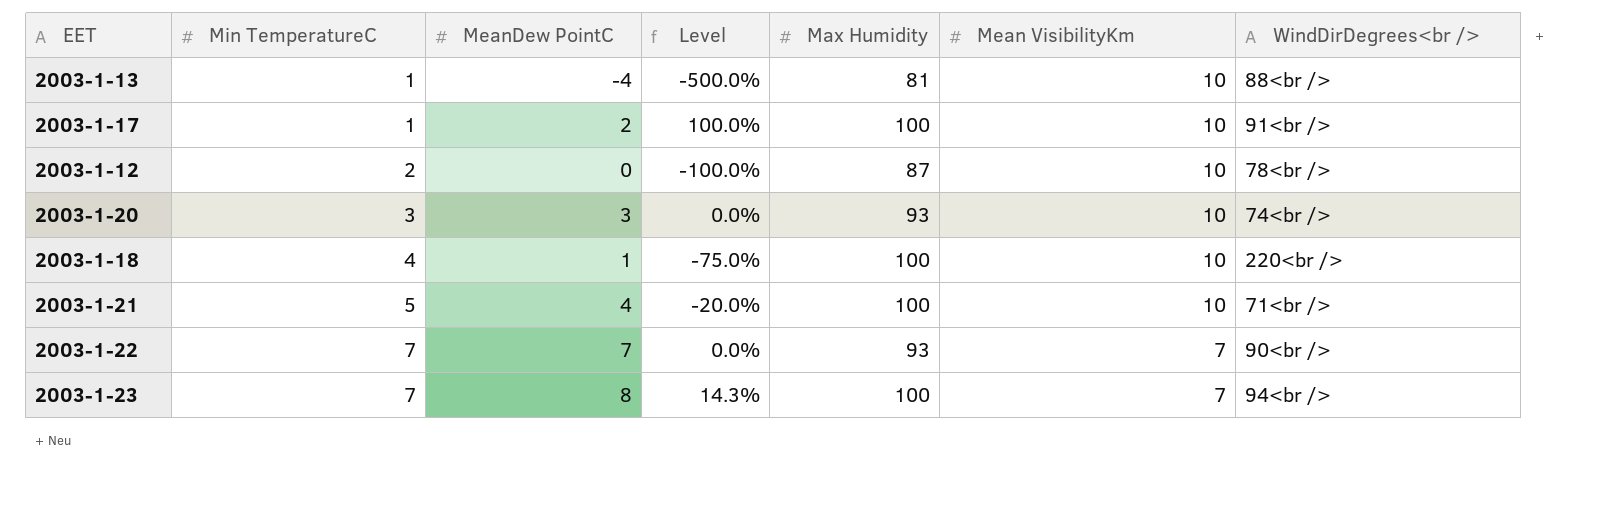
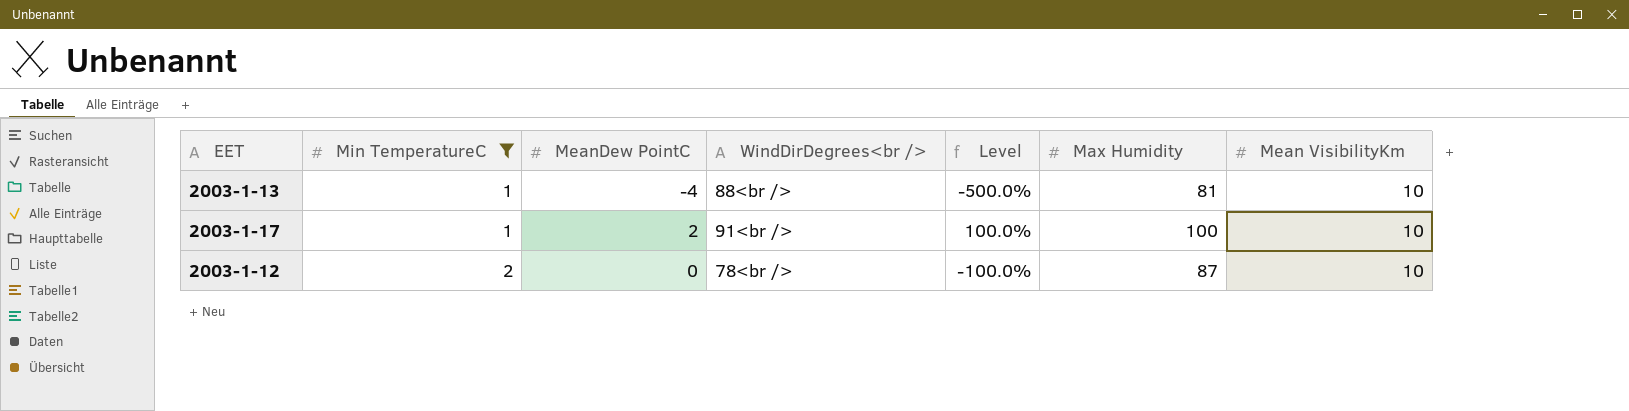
filter: none -> Min TemperatureC <= 2
column WindDirDegrees<br /> | position: 7 -> 4

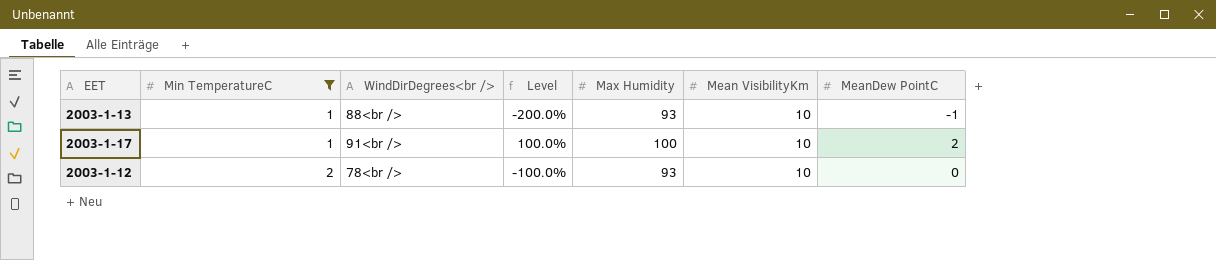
column MeanDew PointC | position: 3 -> 7
2003-1-13 | Level: -500.0% -> -200.0%
2003-1-13 | Max Humidity: 81 -> 93
2003-1-13 | MeanDew PointC: -4 -> -1
2003-1-12 | Max Humidity: 87 -> 93

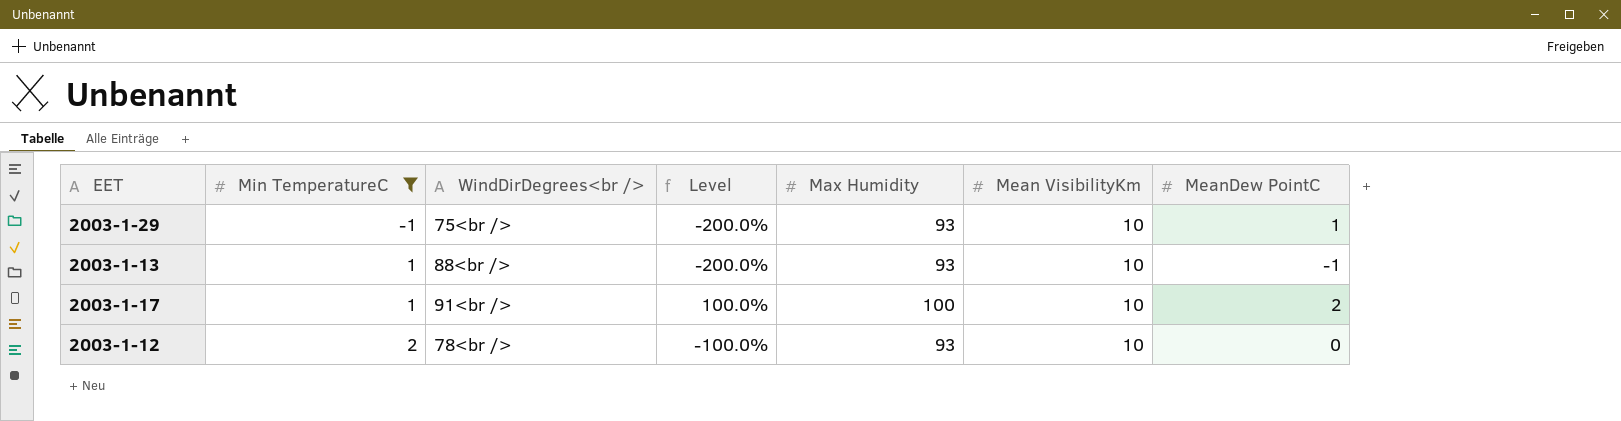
row 2003-1-29: none -> -1 | 75<br /> | -200.0% | 93 | 10 | 1

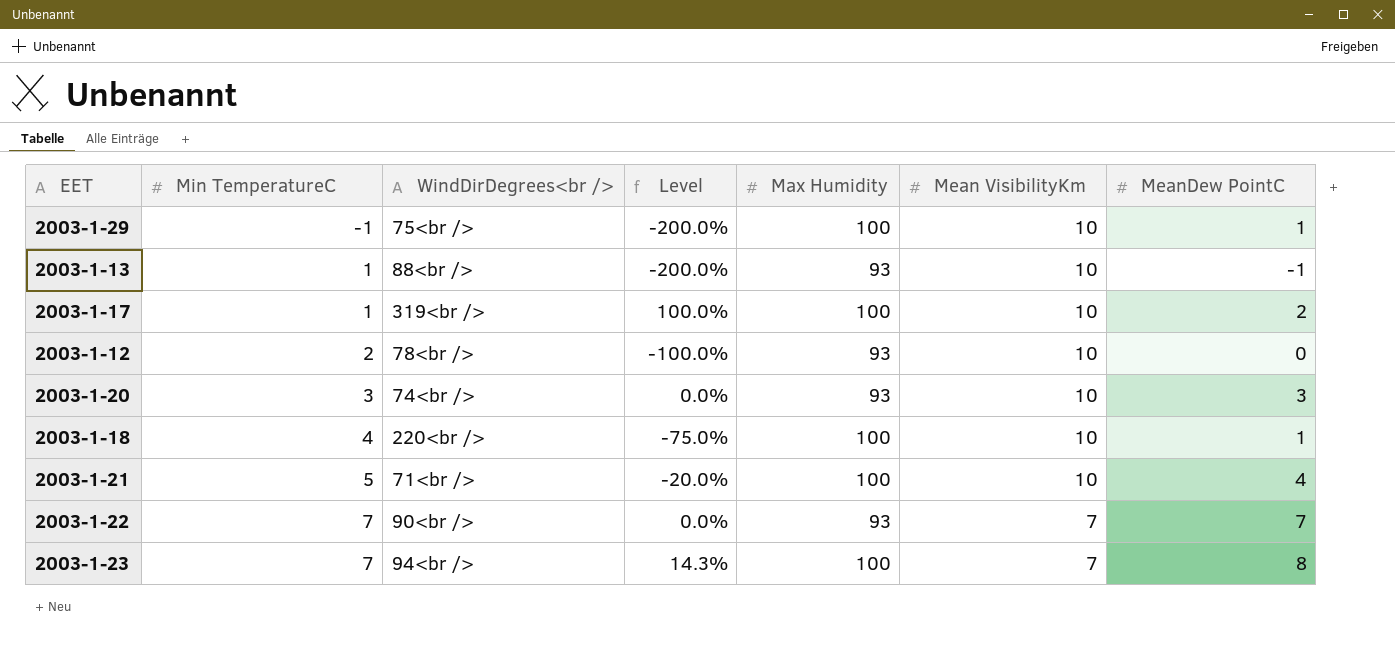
filter: Min TemperatureC <= 2 -> none
2003-1-29 | Max Humidity: 93 -> 100
2003-1-17 | WindDirDegrees<br />: 91<br /> -> 319<br />

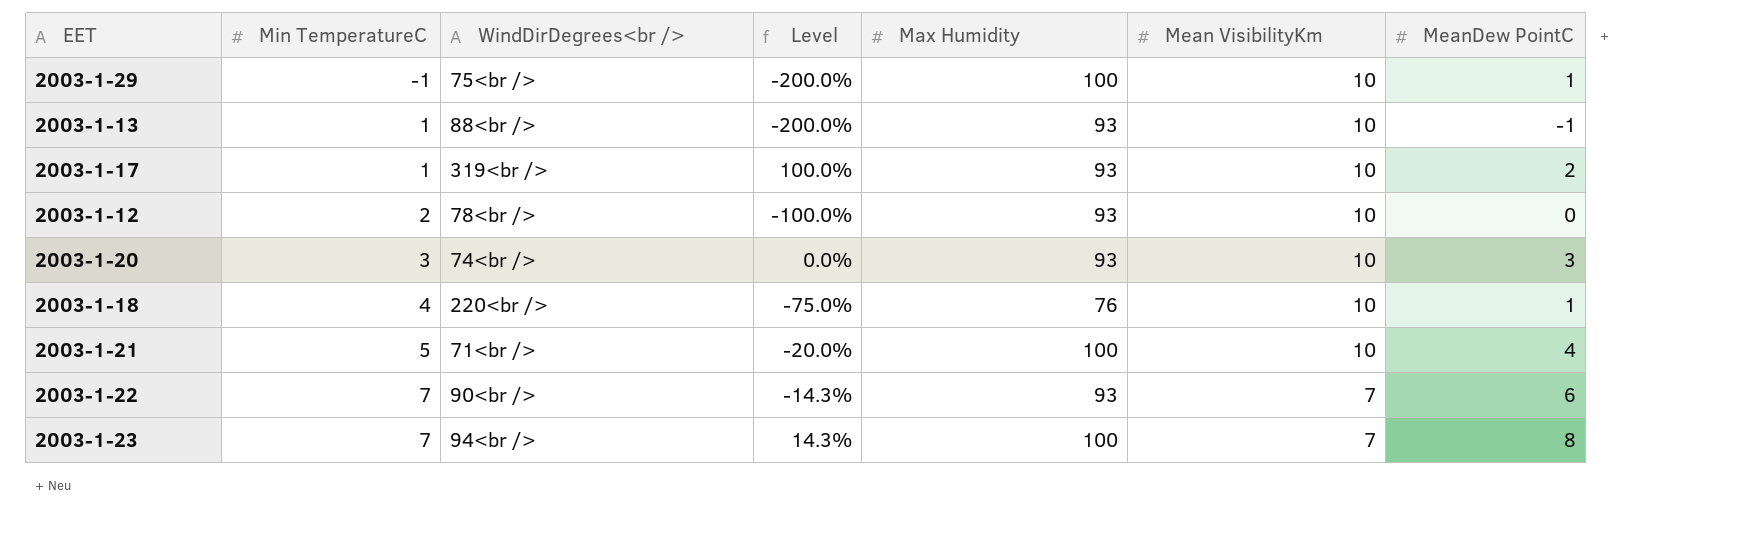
2003-1-17 | Max Humidity: 100 -> 93
2003-1-18 | Max Humidity: 100 -> 76
2003-1-22 | Level: 0.0% -> -14.3%
2003-1-22 | MeanDew PointC: 7 -> 6

